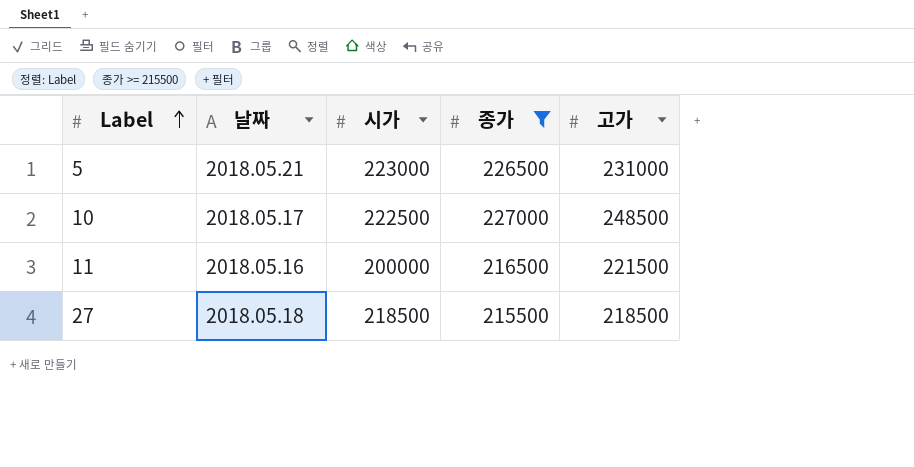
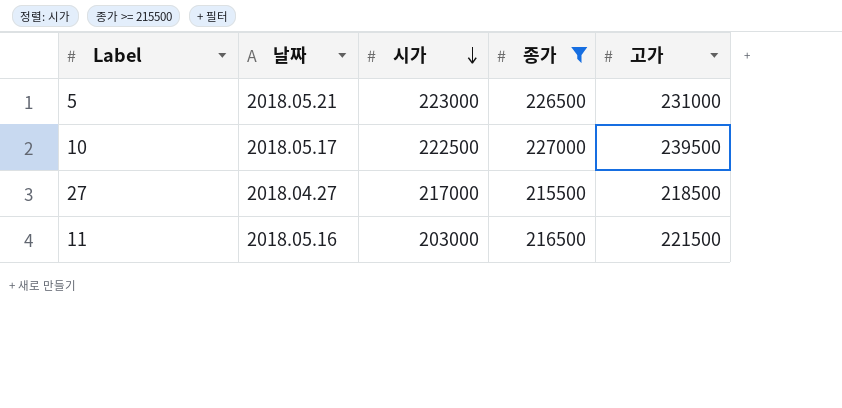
row order: Label ascending -> 시가 descending
10 | 고가: 248500 -> 239500
27 | 날짜: 2018.05.18 -> 2018.04.27
27 | 시가: 218500 -> 217000
11 | 시가: 200000 -> 203000

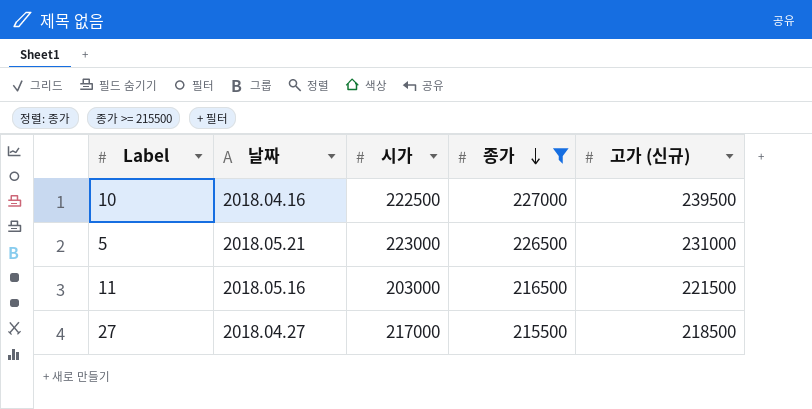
row order: 시가 descending -> 종가 descending
column name: 고가 -> 고가 (신규)
10 | 날짜: 2018.05.17 -> 2018.04.16

